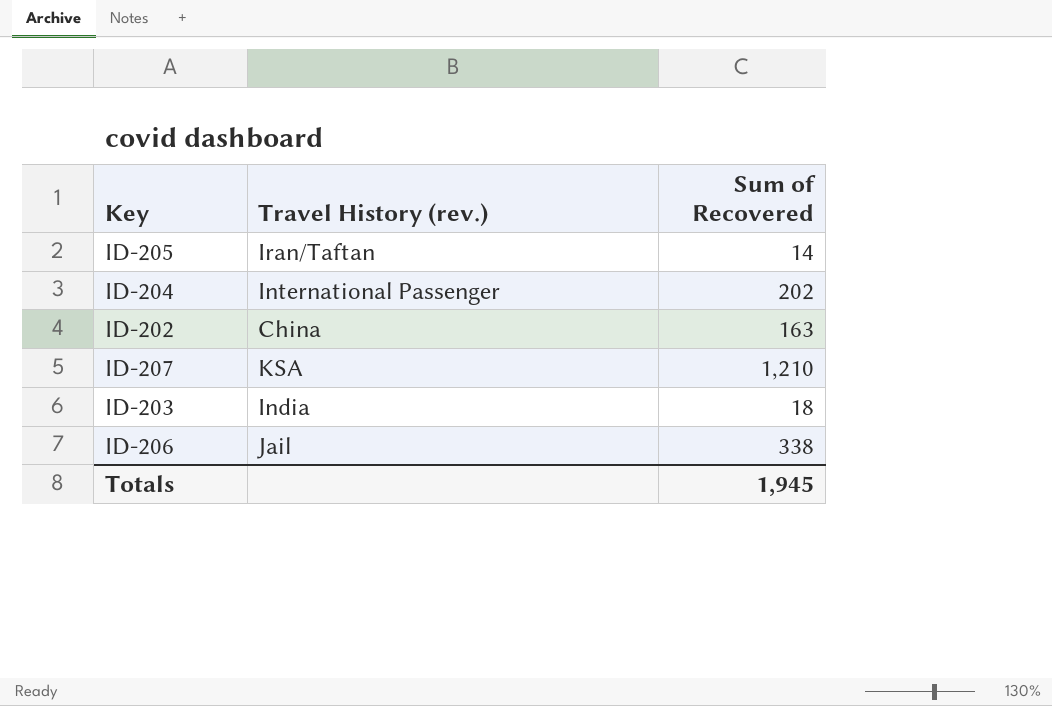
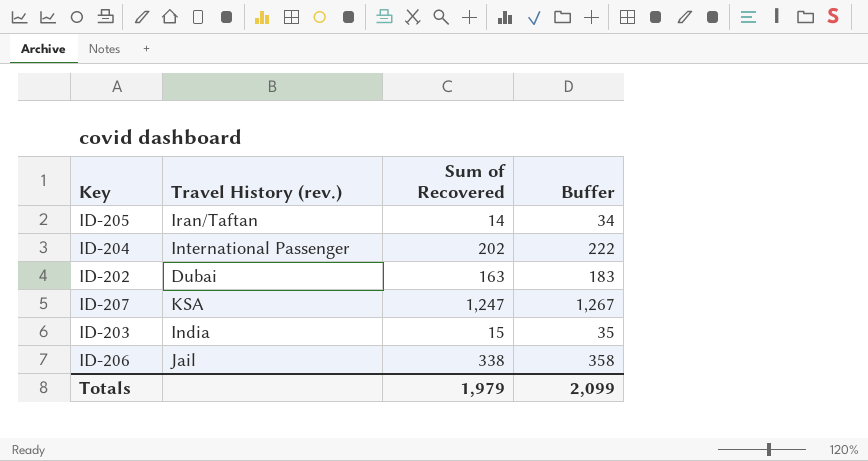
column Buffer | formula: none -> [Sum of Recovered] + 20
ID-202 | Travel History (rev.): China -> Dubai
ID-207 | Sum of Recovered: 1,210 -> 1,247
ID-203 | Sum of Recovered: 18 -> 15
Totals | Sum of Recovered: 1,945 -> 1,979

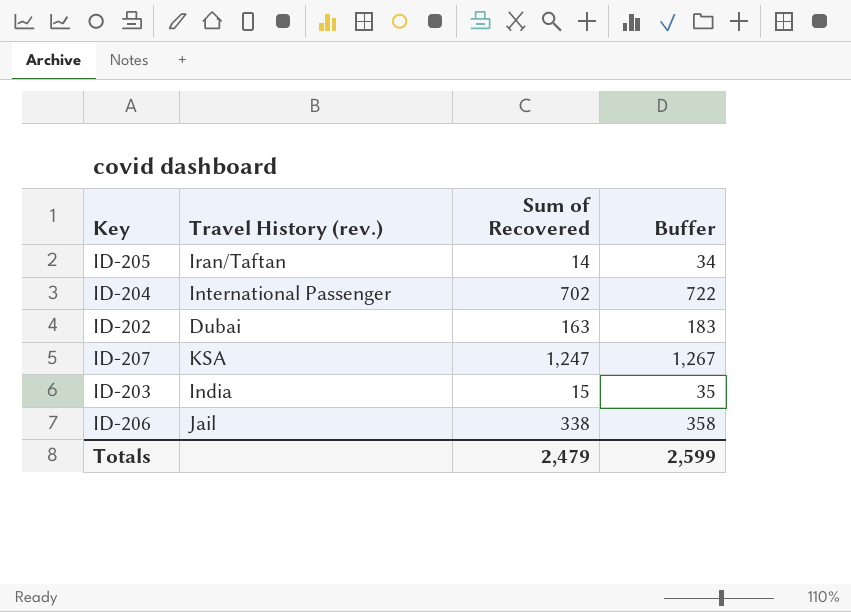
ID-204 | Sum of Recovered: 202 -> 702
ID-204 | Buffer: 222 -> 722
Totals | Sum of Recovered: 1,979 -> 2,479
Totals | Buffer: 2,099 -> 2,599

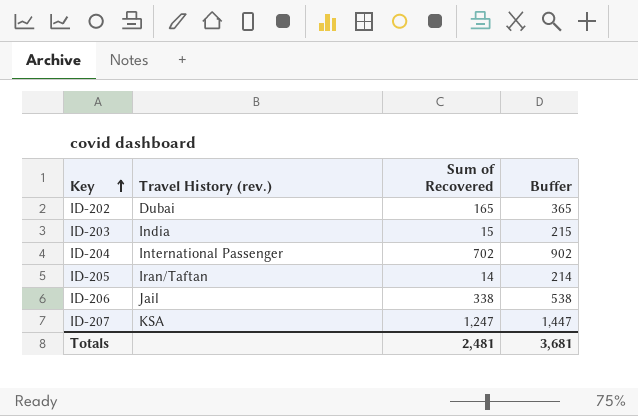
row order: none -> Key ascending
column Buffer | formula: [Sum of Recovered] + 20 -> [Sum of Recovered] + 200
ID-202 | Sum of Recovered: 163 -> 165
Totals | Sum of Recovered: 2,479 -> 2,481
Totals | Buffer: 2,599 -> 3,681

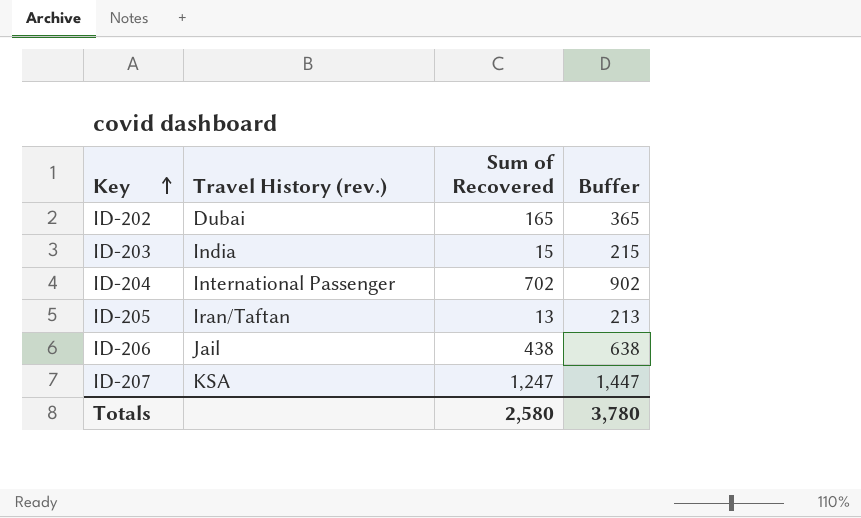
ID-205 | Sum of Recovered: 14 -> 13
ID-205 | Buffer: 214 -> 213
ID-206 | Sum of Recovered: 338 -> 438
ID-206 | Buffer: 538 -> 638
Totals | Sum of Recovered: 2,481 -> 2,580
Totals | Buffer: 3,681 -> 3,780

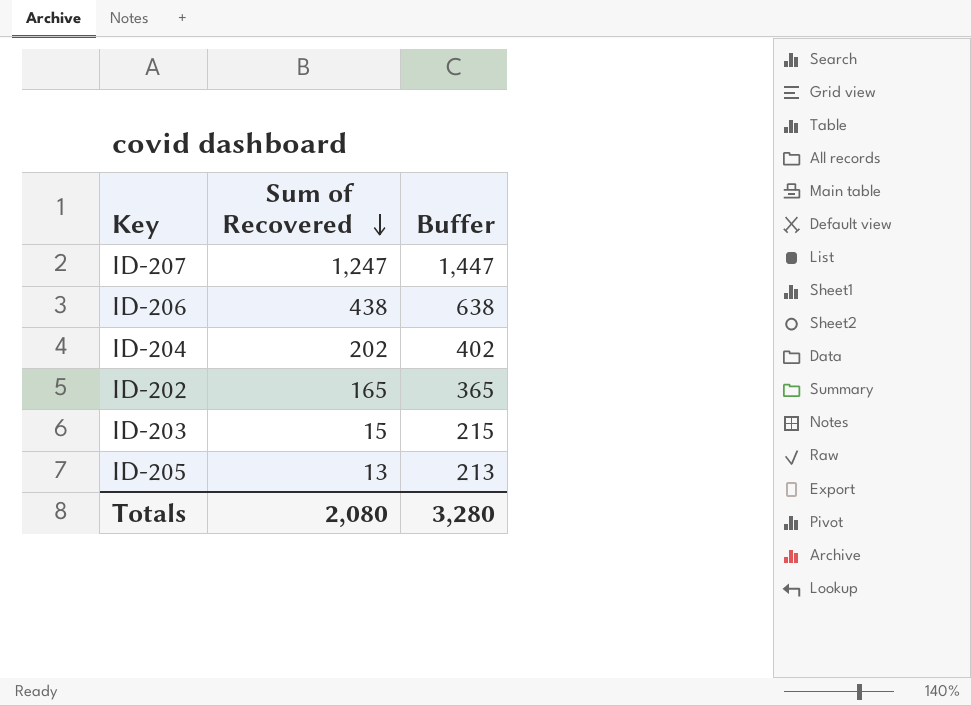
row order: Key ascending -> Sum of Recovered descending
column Travel History (rev.) | position: 2 -> none
ID-204 | Sum of Recovered: 702 -> 202
ID-204 | Buffer: 902 -> 402
Totals | Sum of Recovered: 2,580 -> 2,080
Totals | Buffer: 3,780 -> 3,280

